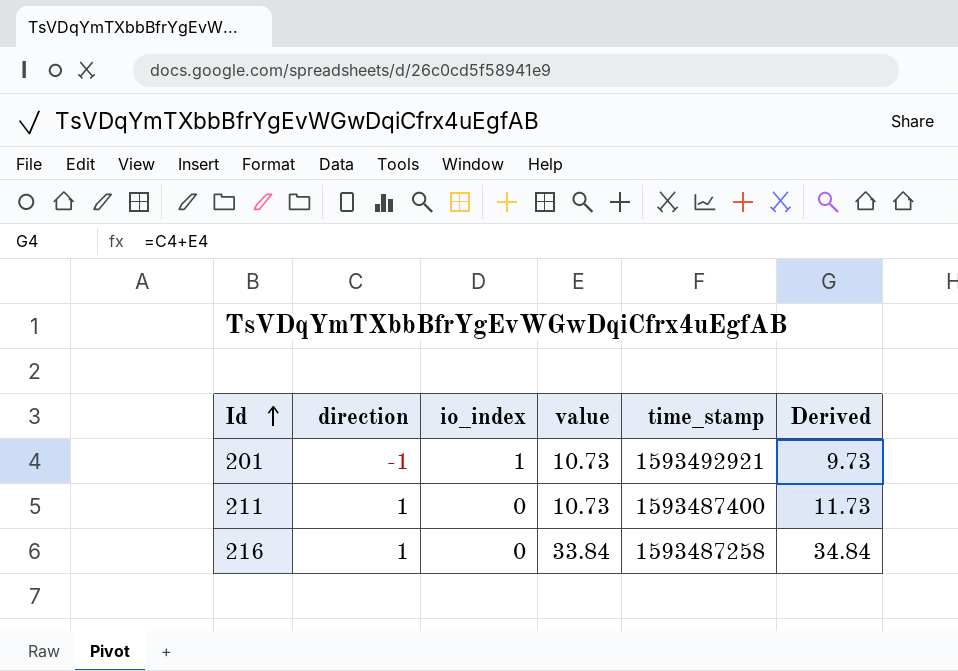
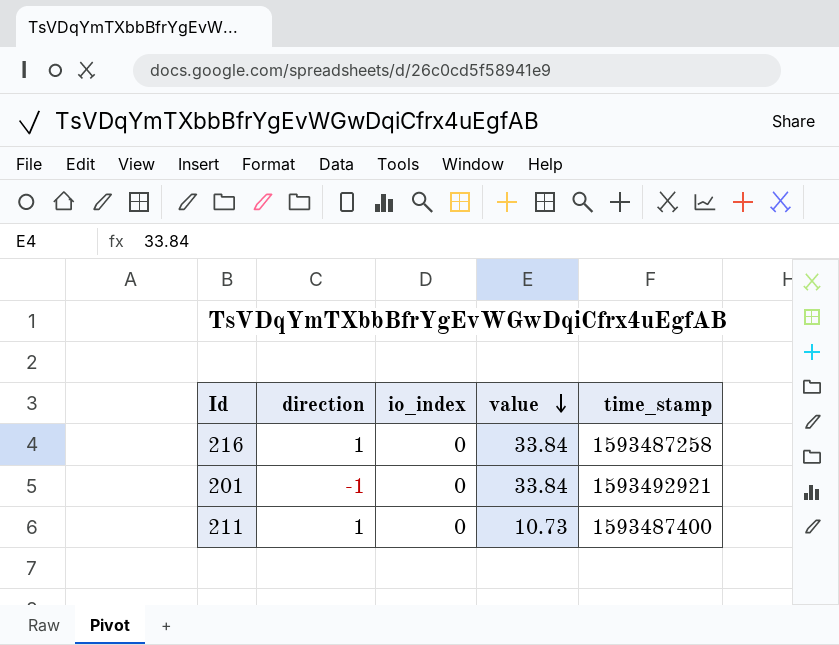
row order: Id ascending -> value descending
column Derived | formula: [direction] + [value] -> none
201 | io_index: 1 -> 0
201 | value: 10.73 -> 33.84

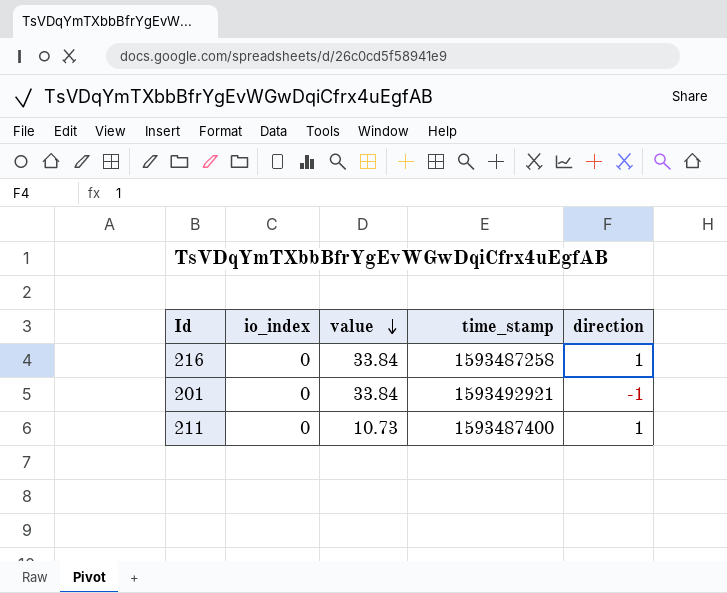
column direction | position: 2 -> 5

